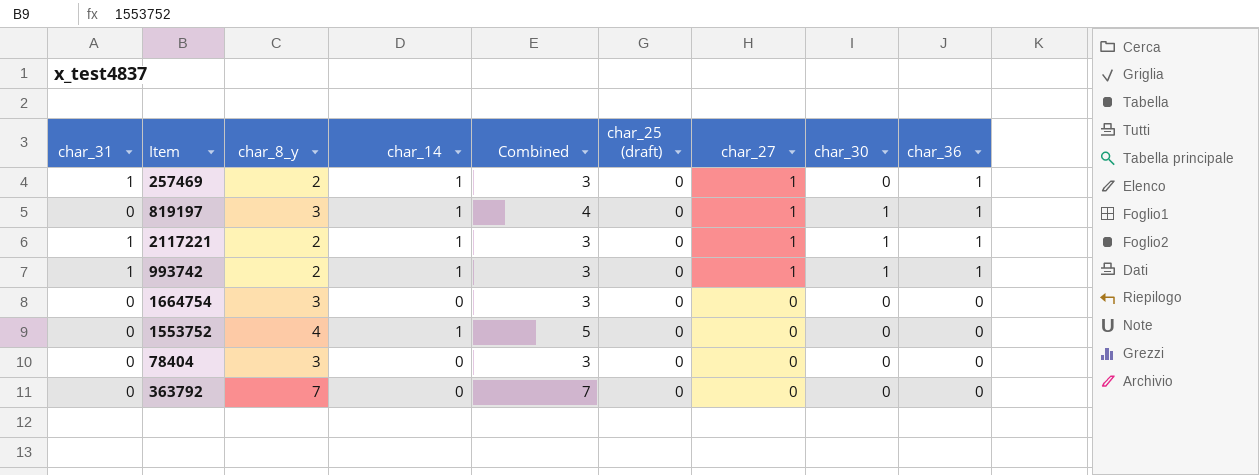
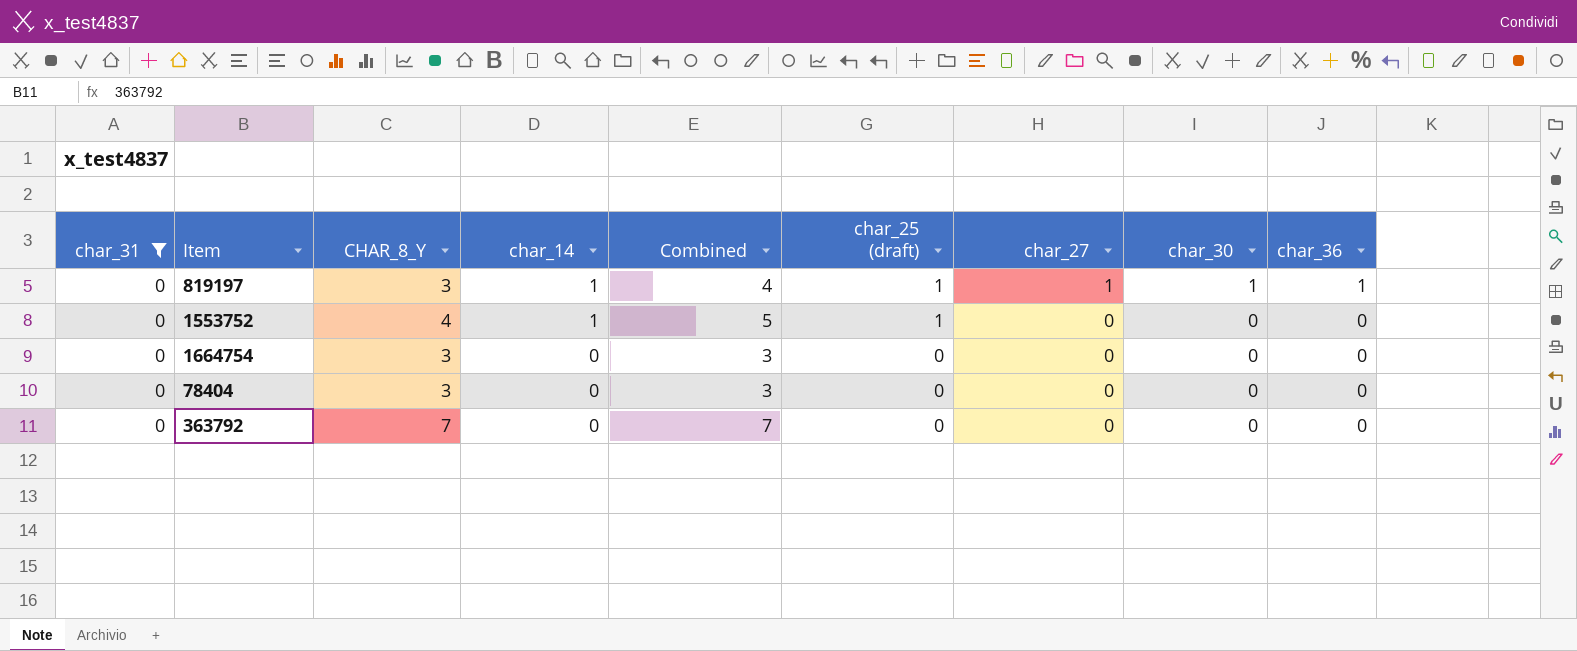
filter: none -> char_31 = 0
row order: char_27 descending -> char_14 descending
column name: char_8_y -> CHAR_8_Y
819197 | char_25 (draft): 0 -> 1
1553752 | char_25 (draft): 0 -> 1

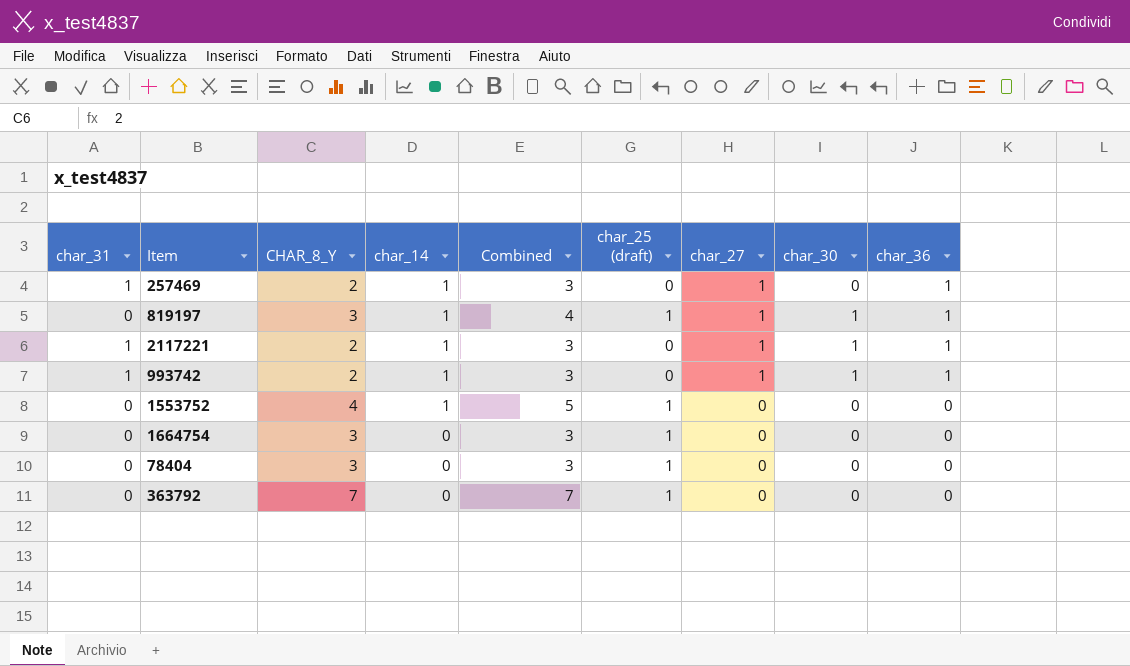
filter: char_31 = 0 -> none
1664754 | char_25 (draft): 0 -> 1
78404 | char_25 (draft): 0 -> 1
363792 | char_25 (draft): 0 -> 1

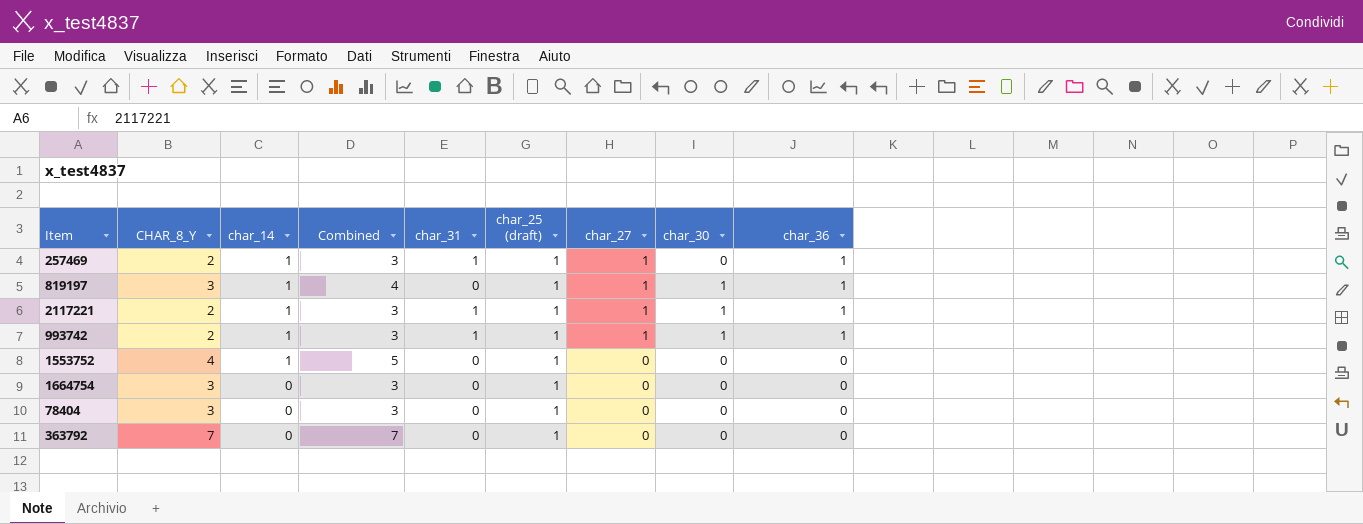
column char_31 | position: 1 -> 5
257469 | char_25 (draft): 0 -> 1
2117221 | char_25 (draft): 0 -> 1
993742 | char_25 (draft): 0 -> 1

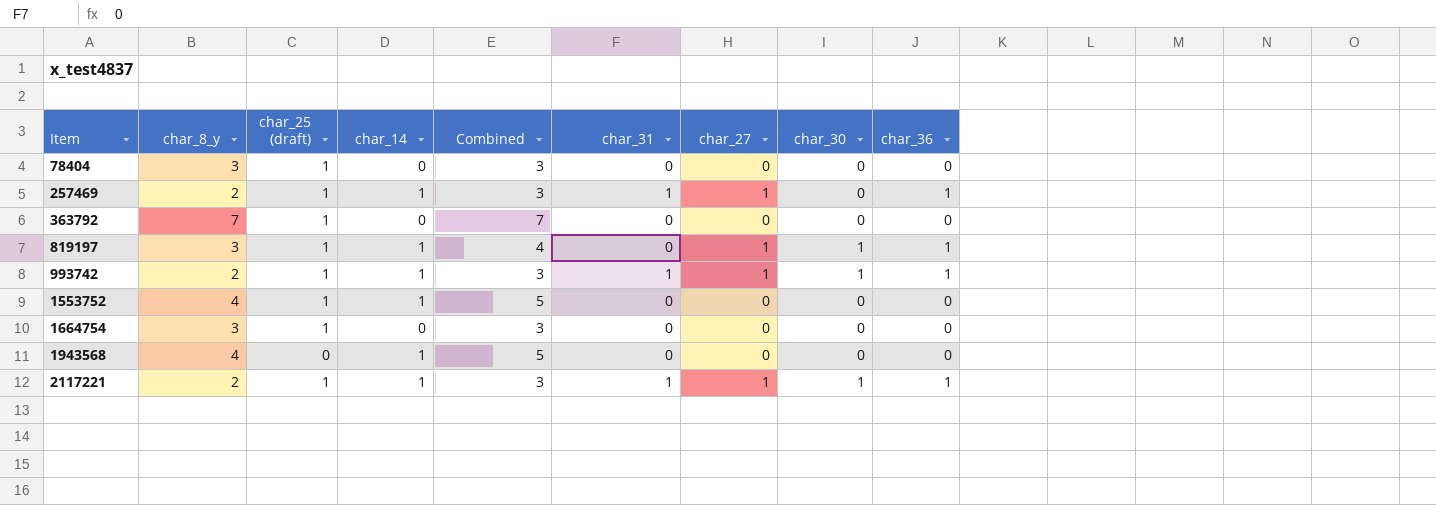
row order: char_14 descending -> Item ascending
column name: CHAR_8_Y -> char_8_y
column char_25 (draft) | position: 6 -> 3
row 1943568: none -> 4 | 0 | 1 | 5 | 0 | 0 | 0 | 0

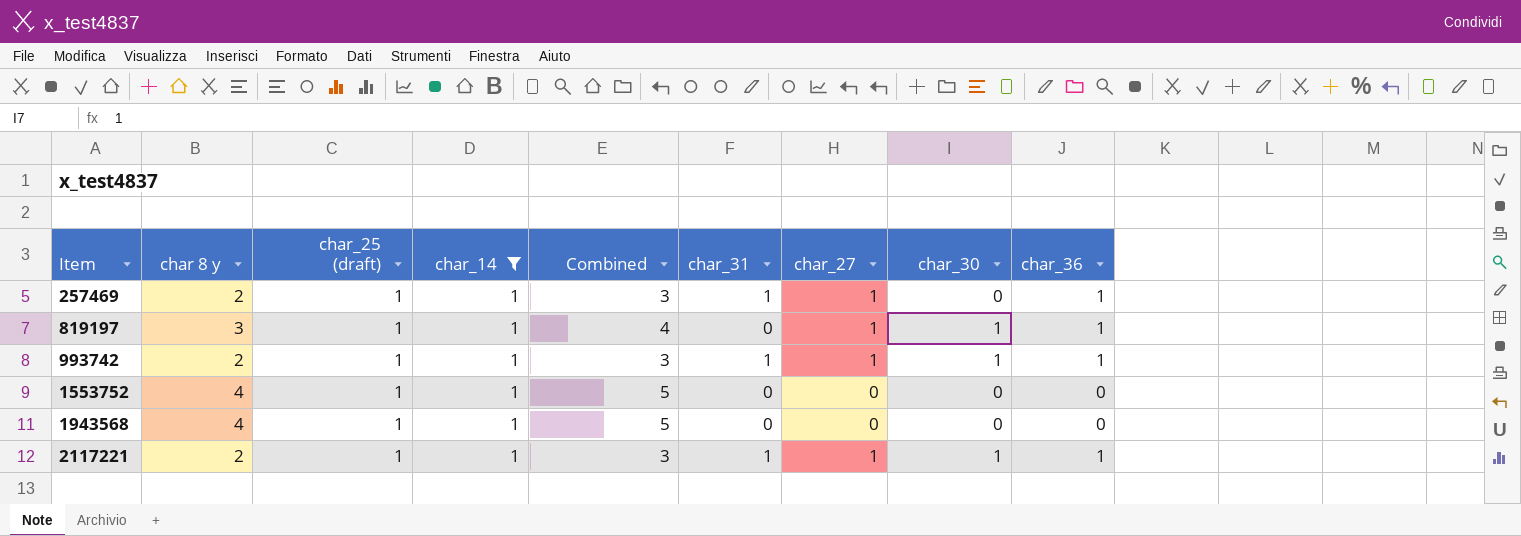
filter: none -> char_14 = 1
column name: char_8_y -> char 8 y
1943568 | char_25 (draft): 0 -> 1

